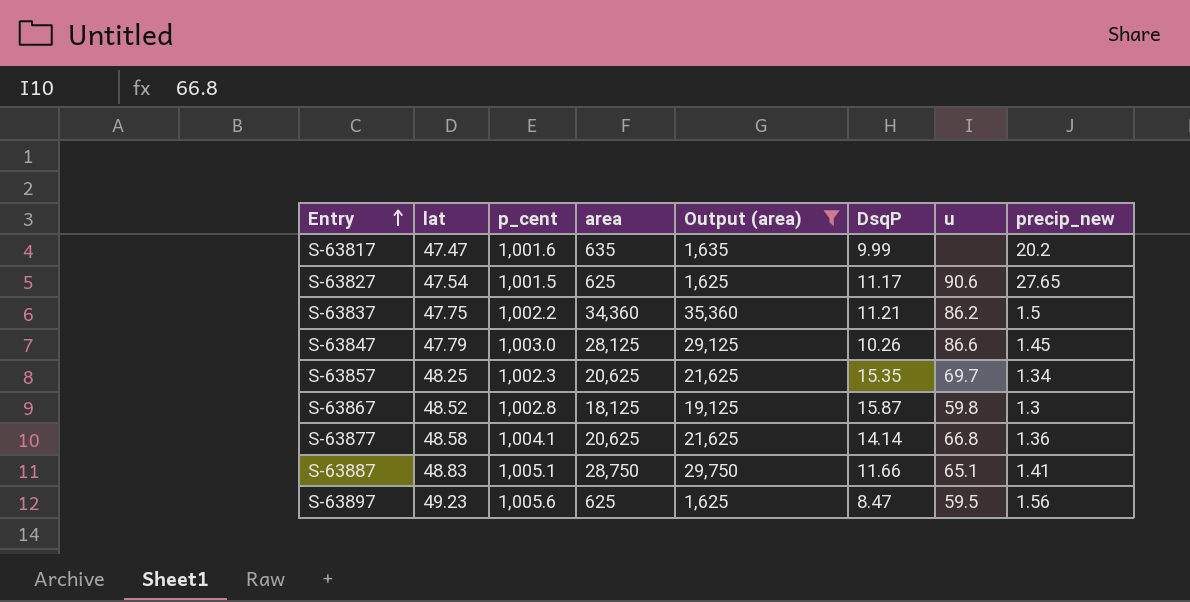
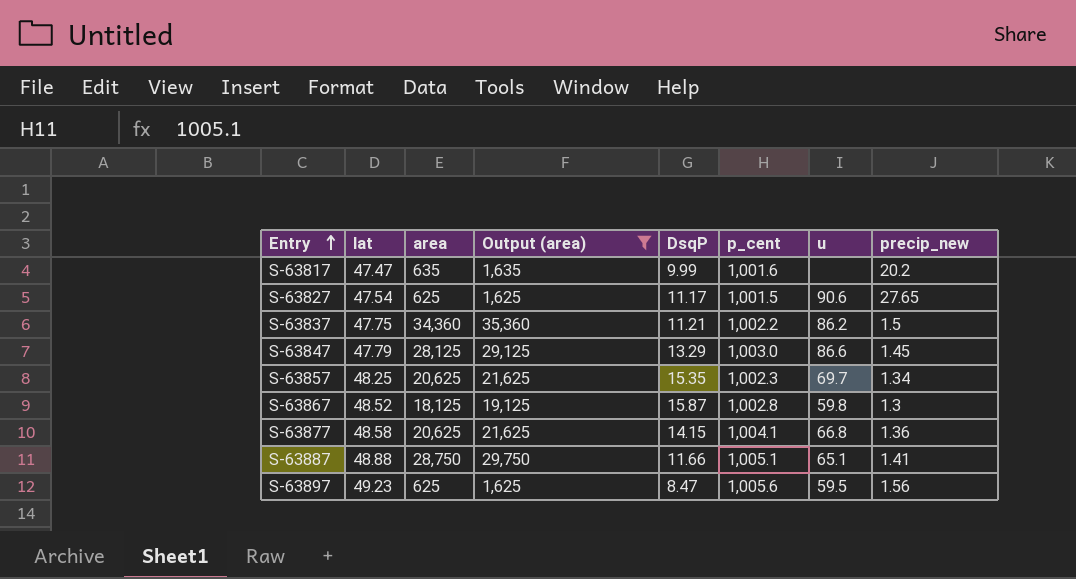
column p_cent | position: 3 -> 6
S-63847 | DsqP: 10.26 -> 13.29
S-63877 | DsqP: 14.14 -> 14.15
S-63887 | lat: 48.83 -> 48.88

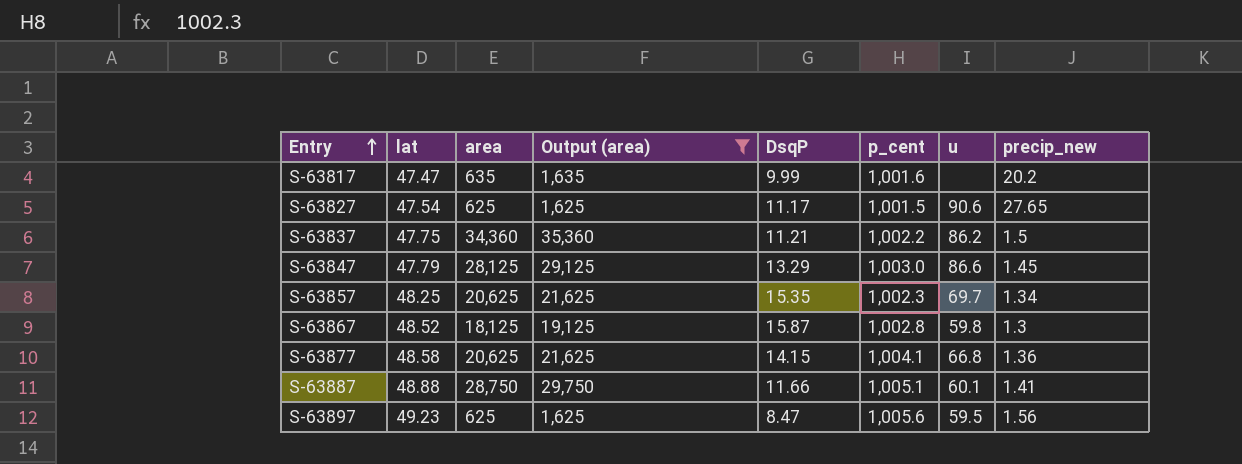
S-63887 | u: 65.1 -> 60.1

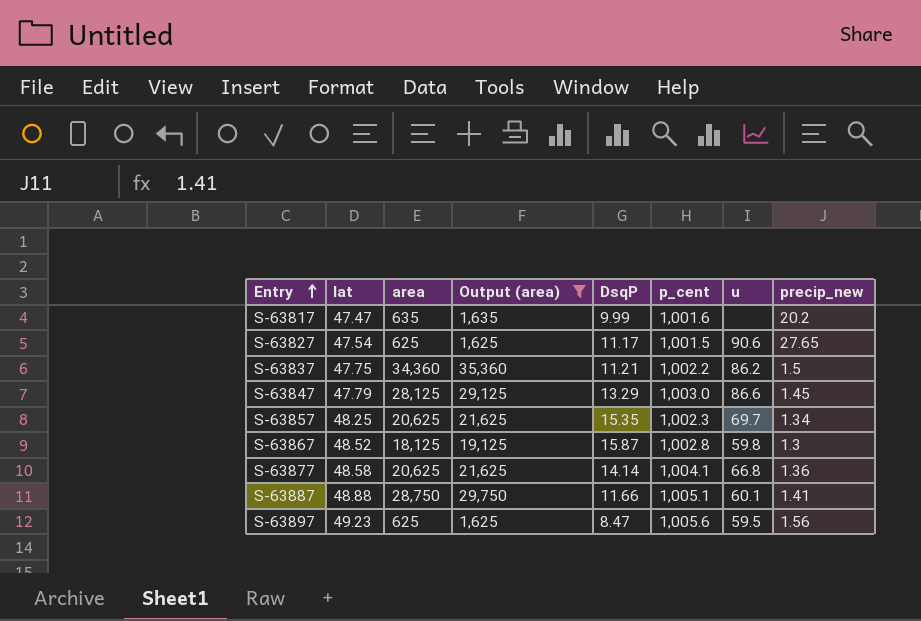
S-63877 | DsqP: 14.15 -> 14.14

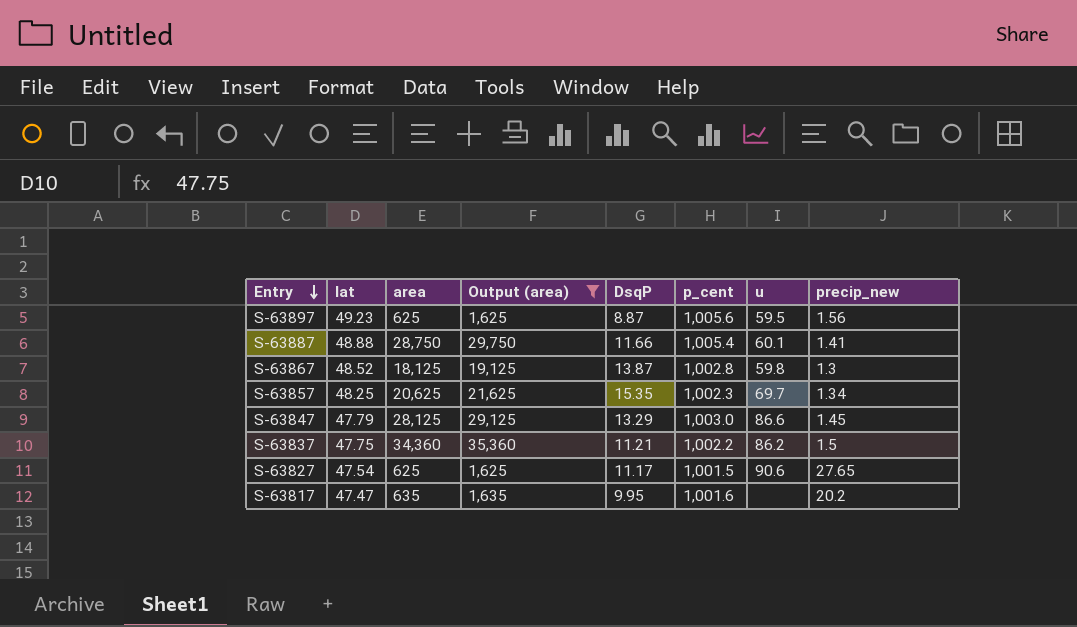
row order: Entry ascending -> Entry descending
row S-63877: 48.58 | 20,625 | 21,625 | 14.14 | 1,004.1 | 66.8 | 1.36 -> none
S-63897 | DsqP: 8.47 -> 8.87
S-63887 | p_cent: 1,005.1 -> 1,005.4
S-63867 | DsqP: 15.87 -> 13.87
S-63817 | DsqP: 9.99 -> 9.95

